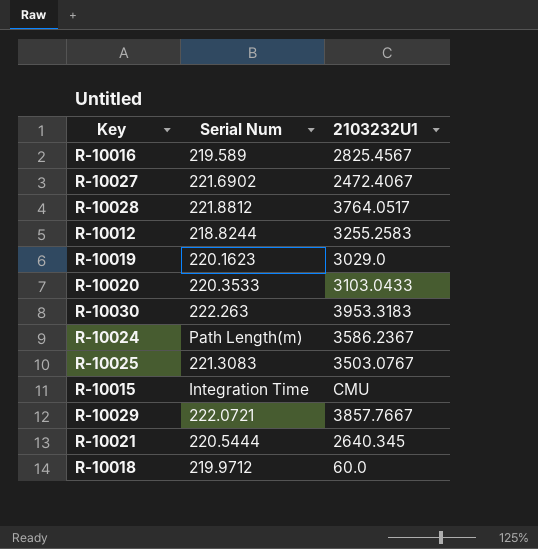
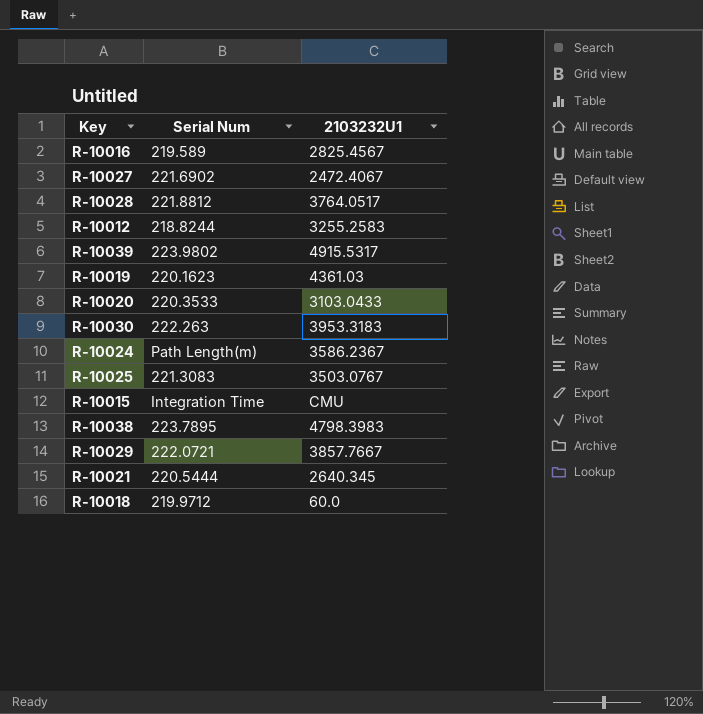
row R-10039: none -> 223.9802 | 4915.5317
R-10019 | 2103232U1: 3029.0 -> 4361.03
row R-10038: none -> 223.7895 | 4798.3983

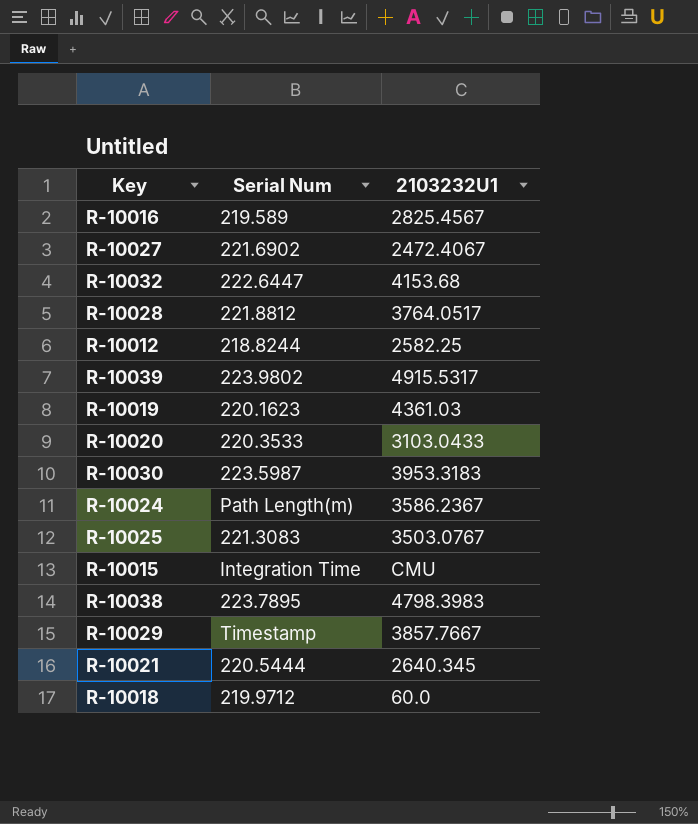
row R-10032: none -> 222.6447 | 4153.68
R-10012 | 2103232U1: 3255.2583 -> 2582.25
R-10030 | Serial Num: 222.263 -> 223.5987
R-10029 | Serial Num: 222.0721 -> Timestamp

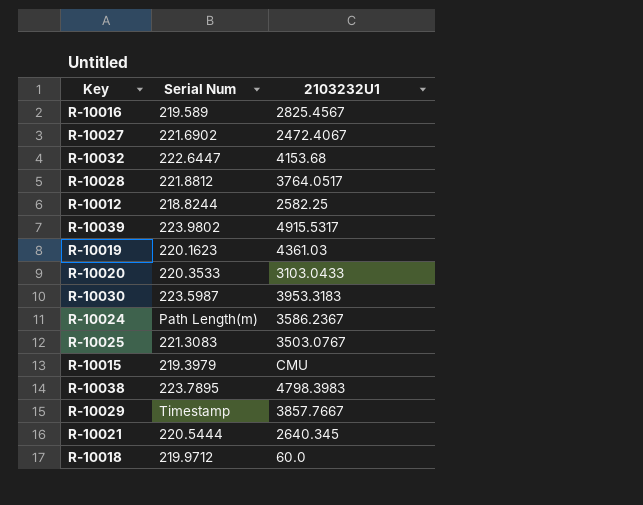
R-10015 | Serial Num: Integration Time -> 219.3979

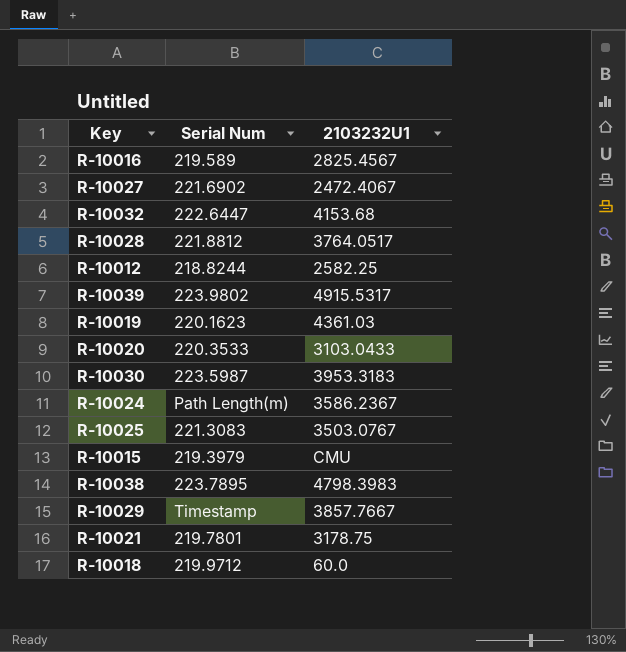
R-10021 | Serial Num: 220.5444 -> 219.7801
R-10021 | 2103232U1: 2640.345 -> 3178.75

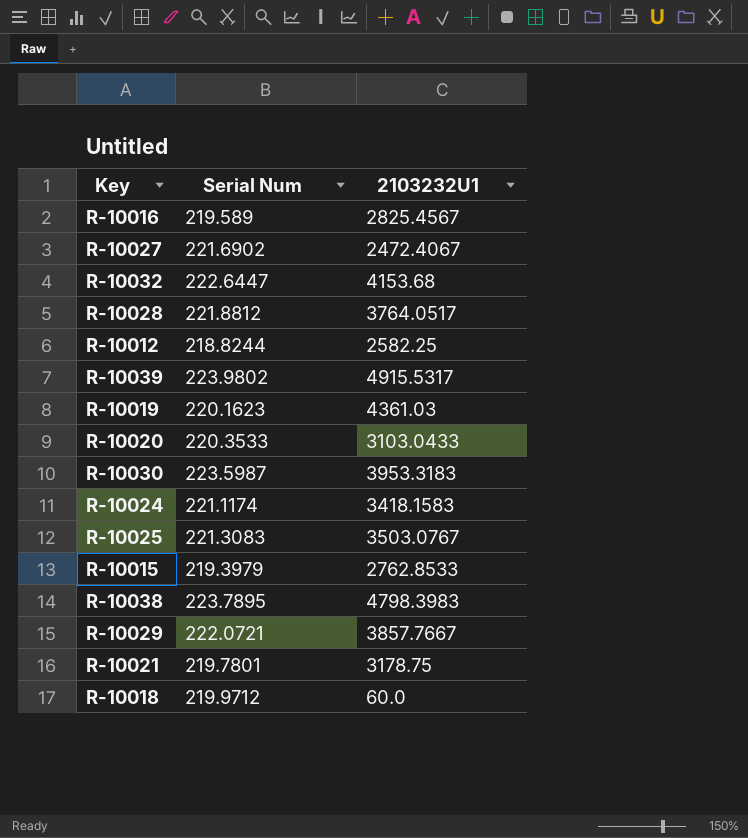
R-10024 | Serial Num: Path Length(m) -> 221.1174
R-10024 | 2103232U1: 3586.2367 -> 3418.1583
R-10015 | 2103232U1: CMU -> 2762.8533
R-10029 | Serial Num: Timestamp -> 222.0721

